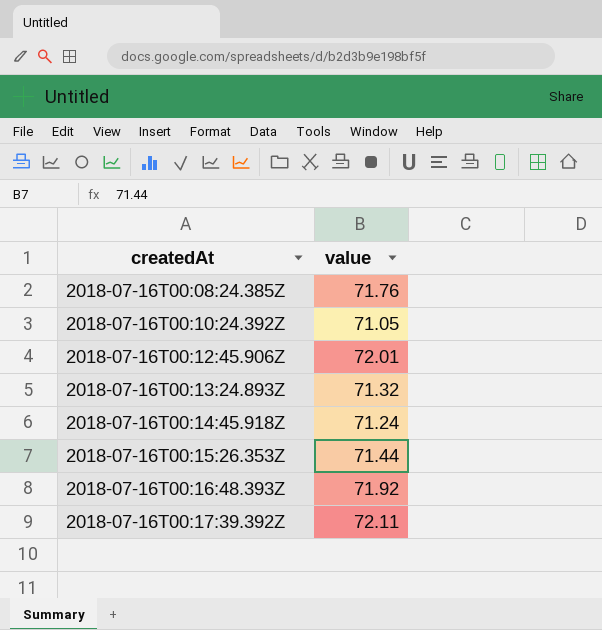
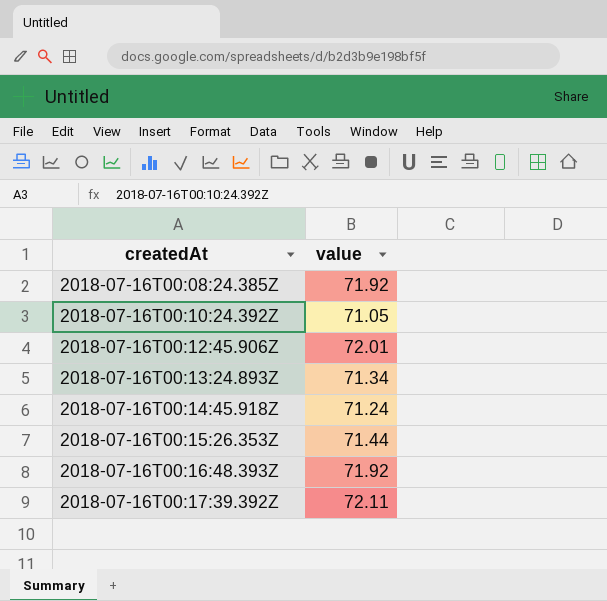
2018-07-16T00:08:24.385Z | value: 71.76 -> 71.92
2018-07-16T00:13:24.893Z | value: 71.32 -> 71.34

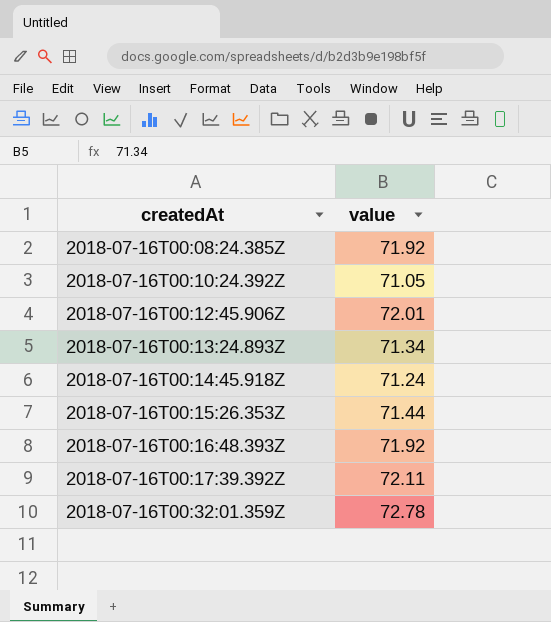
row 2018-07-16T00:32:01.359Z: none -> 72.78

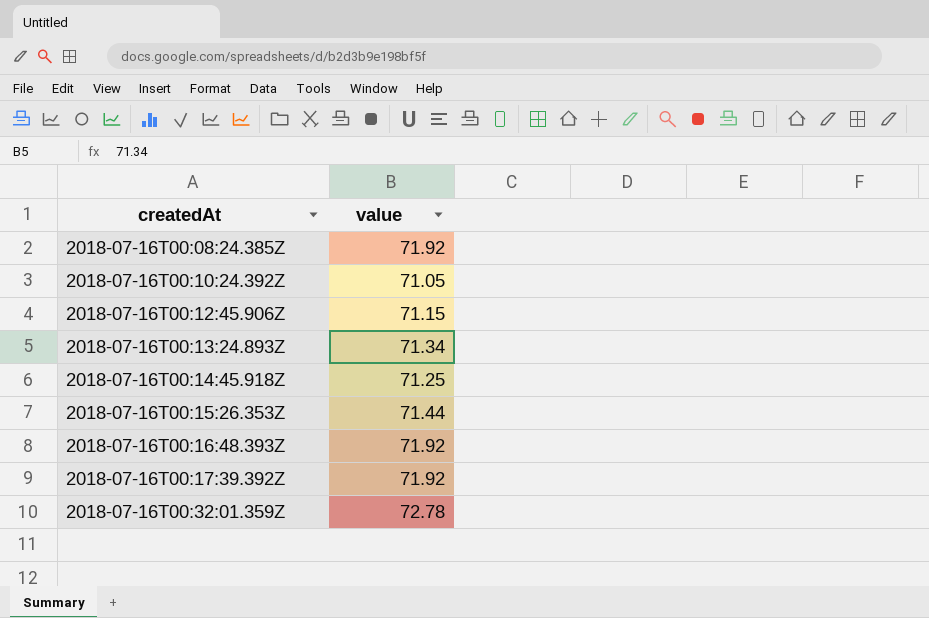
2018-07-16T00:12:45.906Z | value: 72.01 -> 71.15
2018-07-16T00:14:45.918Z | value: 71.24 -> 71.25
2018-07-16T00:17:39.392Z | value: 72.11 -> 71.92

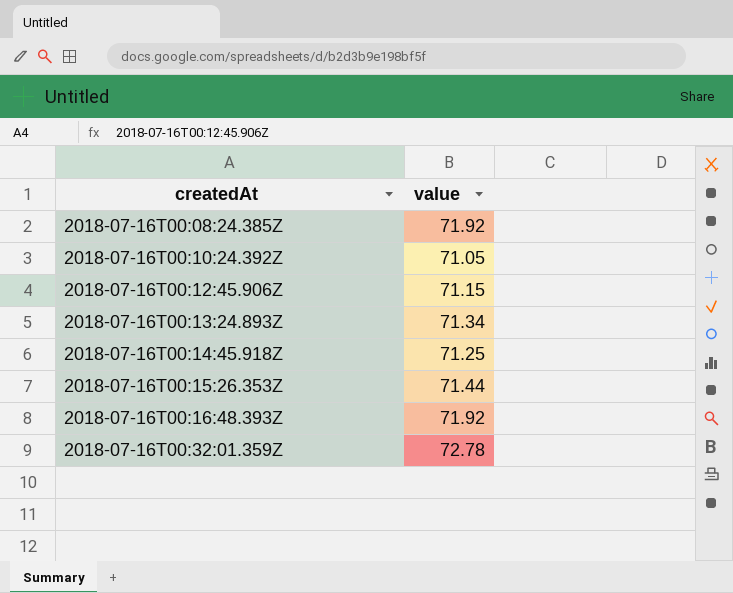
row 2018-07-16T00:17:39.392Z: 71.92 -> none

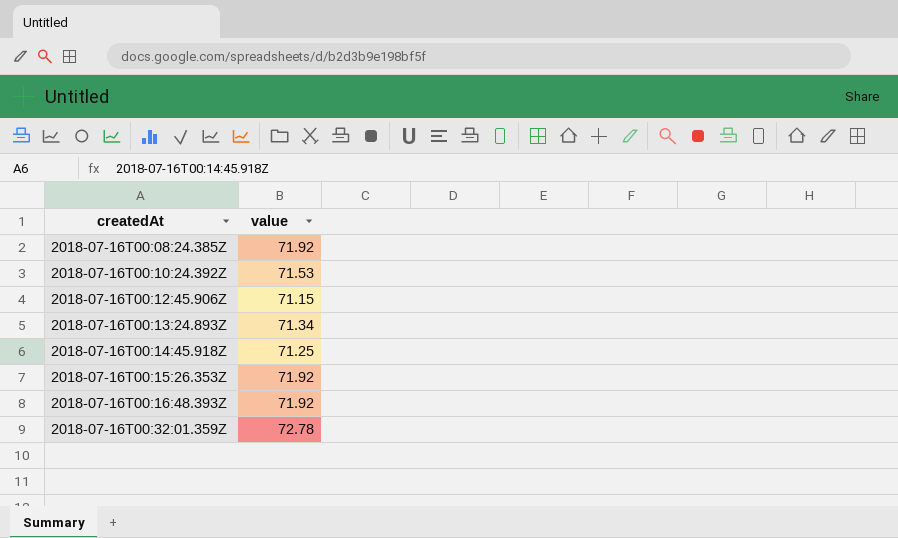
2018-07-16T00:10:24.392Z | value: 71.05 -> 71.53
2018-07-16T00:15:26.353Z | value: 71.44 -> 71.92

